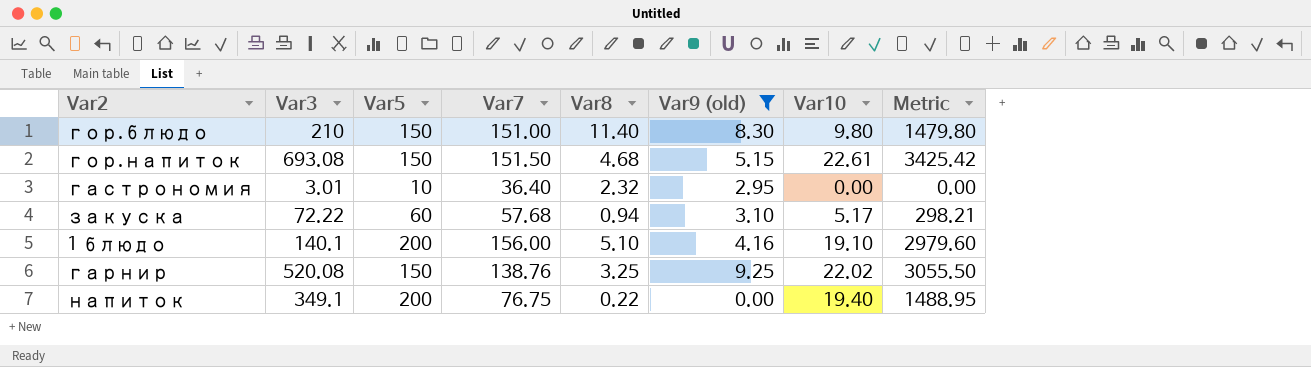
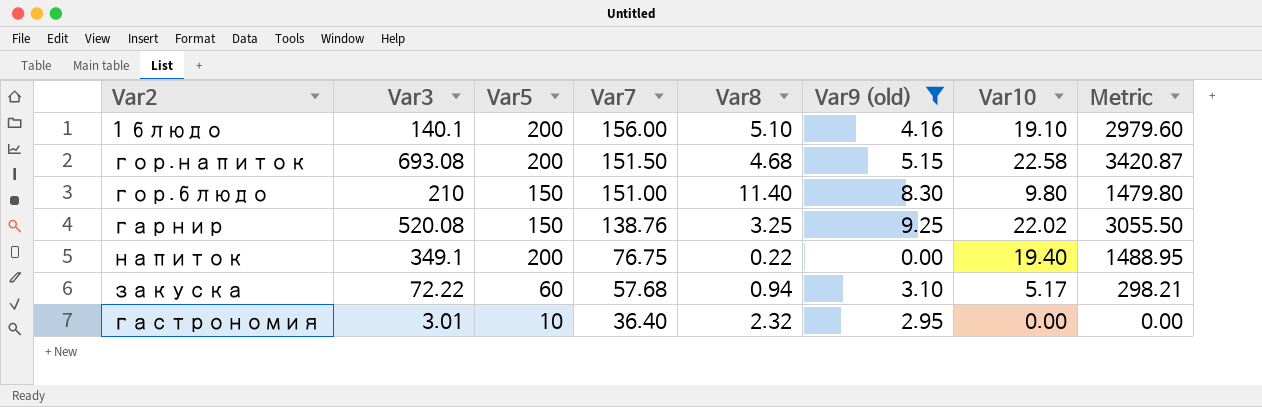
row order: none -> Var7 descending
гор.напиток | Var5: 150 -> 200
гор.напиток | Var10: 22.61 -> 22.58
гор.напиток | Metric: 3425.42 -> 3420.87

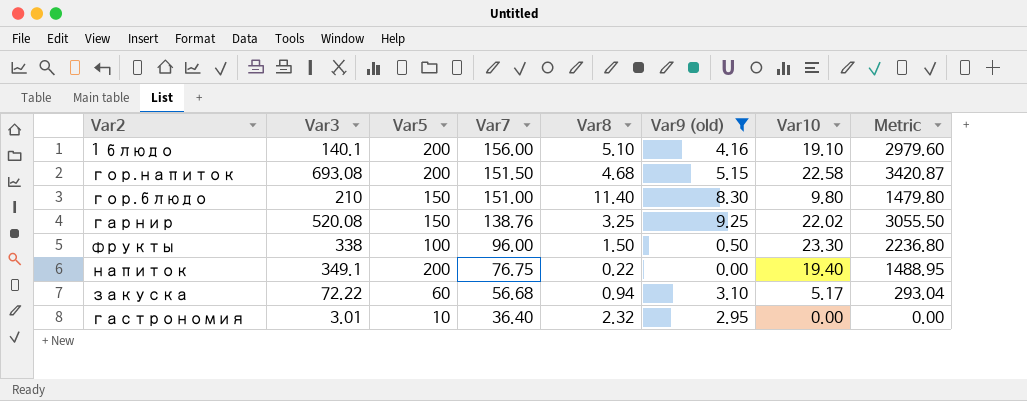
row фрукты: none -> 338 | 100 | 96.00 | 1.50 | 0.50 | 23.30 | 2236.80
закуска | Var7: 57.68 -> 56.68
закуска | Metric: 298.21 -> 293.04

